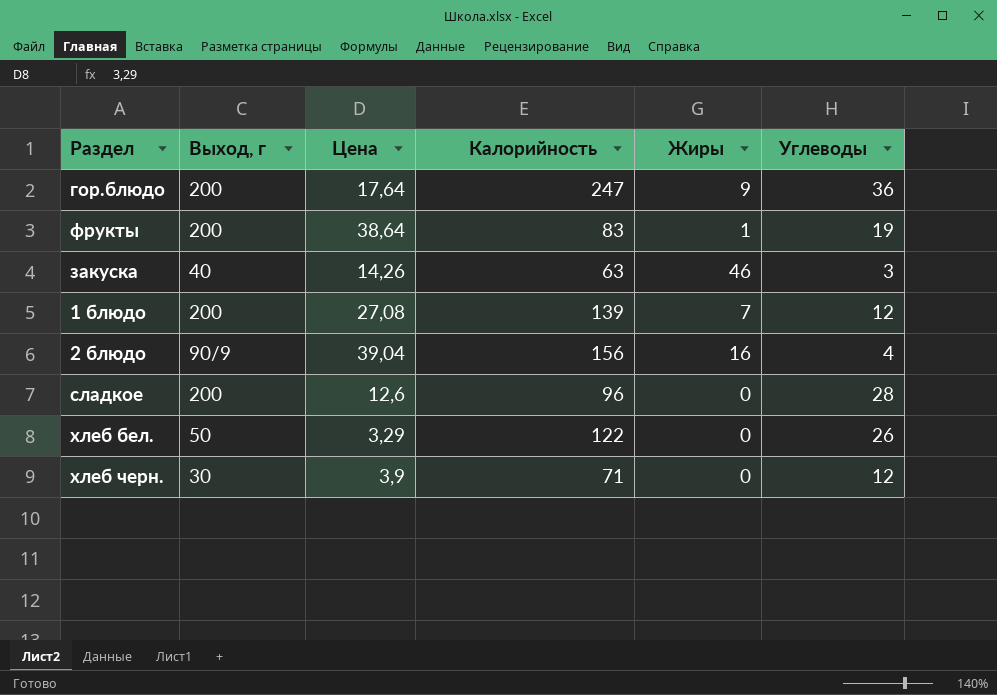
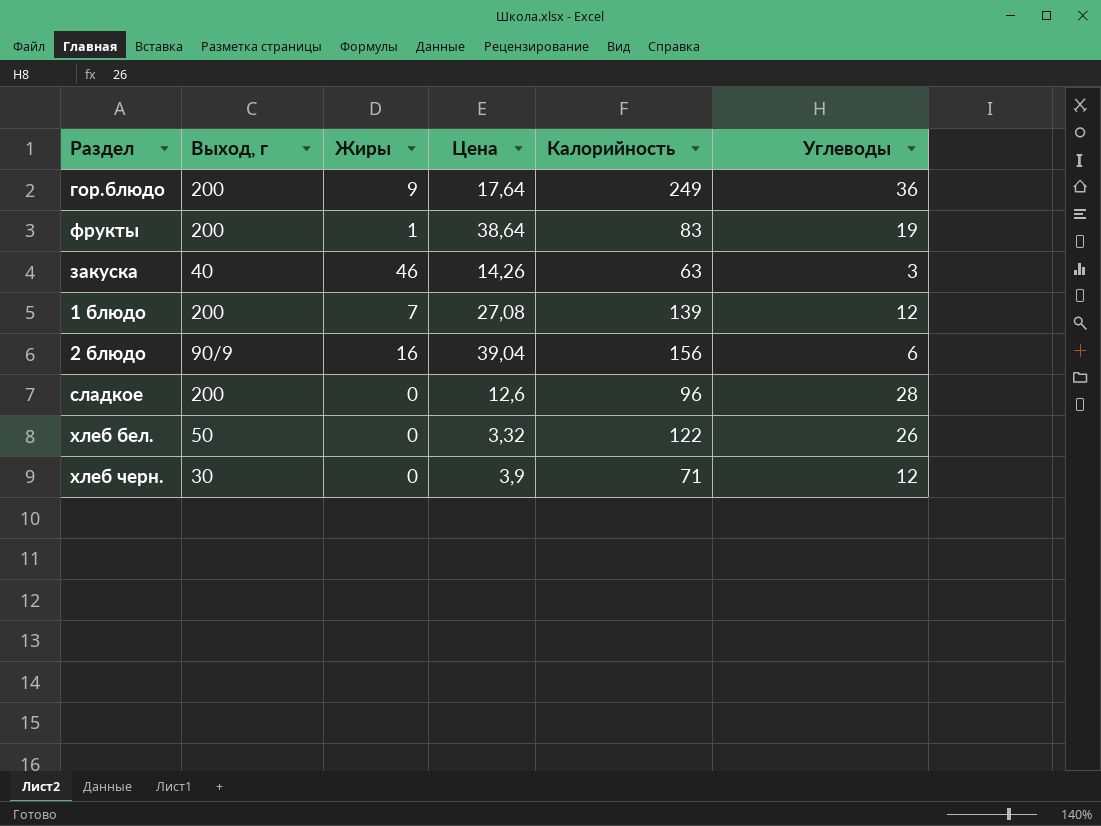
column Жиры | position: 5 -> 3
гор.блюдо | Калорийность: 247 -> 249
2 блюдо | Углеводы: 4 -> 6
хлеб бел. | Цена: 3,29 -> 3,32

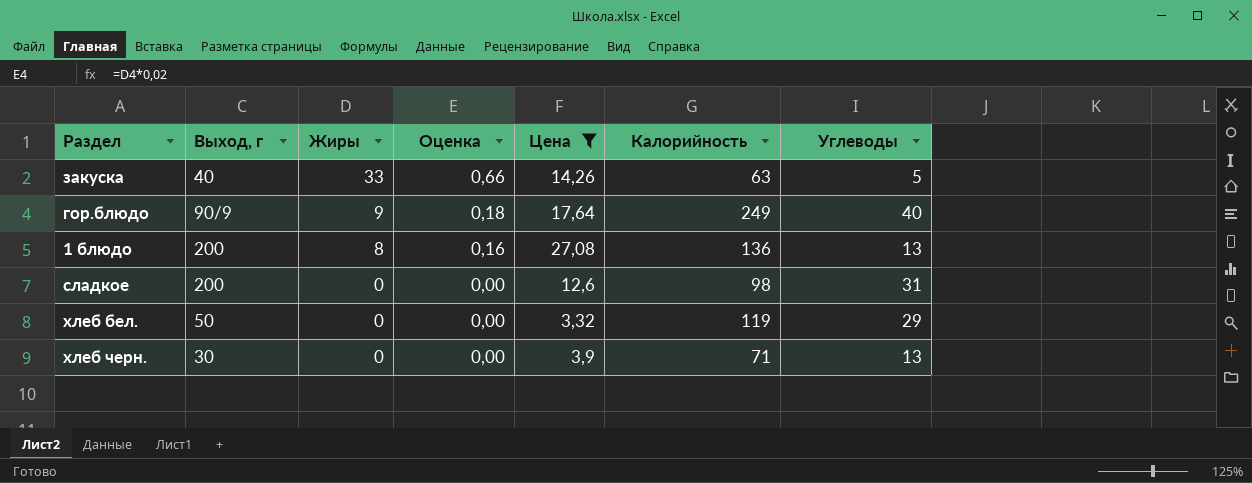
filter: none -> Цена <= 27,08
row order: none -> Жиры descending
column Оценка | formula: none -> [Жиры] * 0,02
закуска | Жиры: 46 -> 33
закуска | Углеводы: 3 -> 5
гор.блюдо | Выход, г: 200 -> 90/9
гор.блюдо | Углеводы: 36 -> 40
1 блюдо | Жиры: 7 -> 8
1 блюдо | Калорийность: 139 -> 136
1 блюдо | Углеводы: 12 -> 13
сладкое | Калорийность: 96 -> 98
сладкое | Углеводы: 28 -> 31
хлеб бел. | Калорийность: 122 -> 119
хлеб бел. | Углеводы: 26 -> 29
хлеб черн. | Углеводы: 12 -> 13

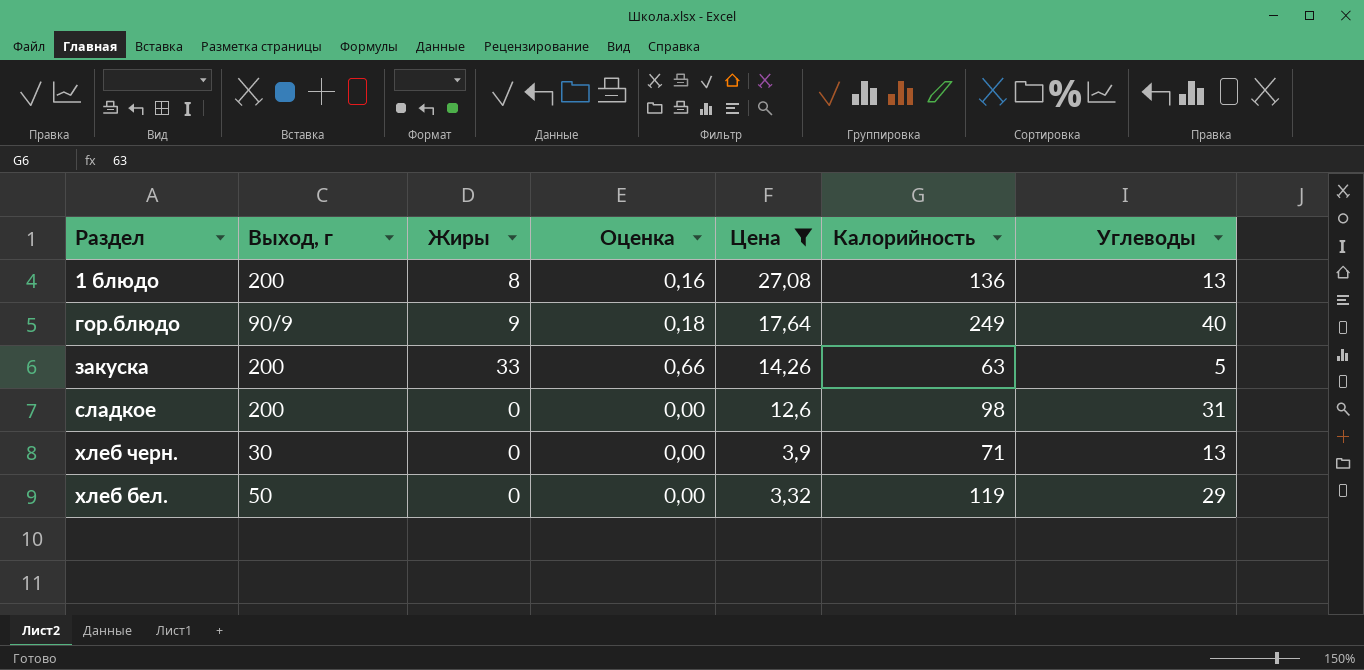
row order: Жиры descending -> Цена descending
закуска | Выход, г: 40 -> 200

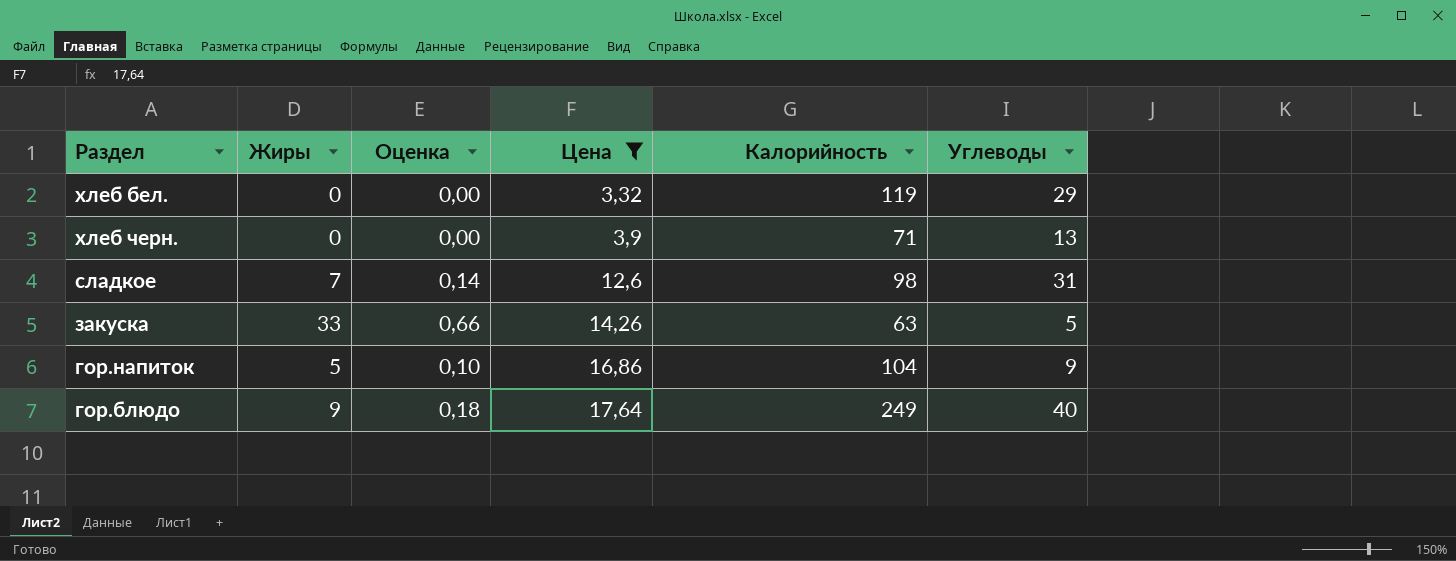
row order: Цена descending -> Цена ascending
column Выход, г | position: 2 -> none
row 1 блюдо: 200 | 8 | 0,16 | 27,08 | 136 | 13 -> none
сладкое | Жиры: 0 -> 7
сладкое | Оценка: 0,00 -> 0,14
row гор.напиток: none -> 5 | 0,10 | 16,86 | 104 | 9

